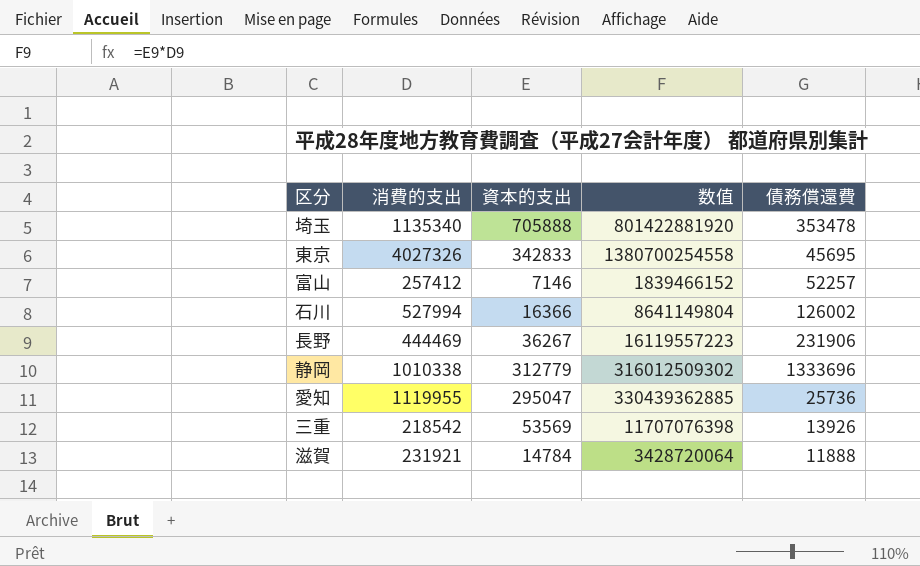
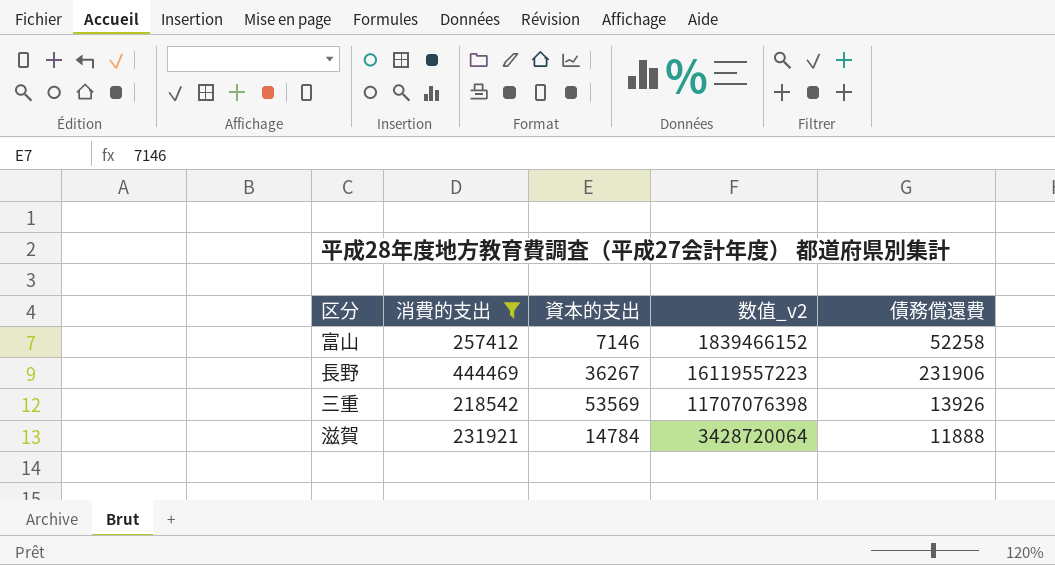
filter: none -> 消費的支出 <= 444469
column name: 数值 -> 数值_v2
富山 | 債務償還費: 52257 -> 52258

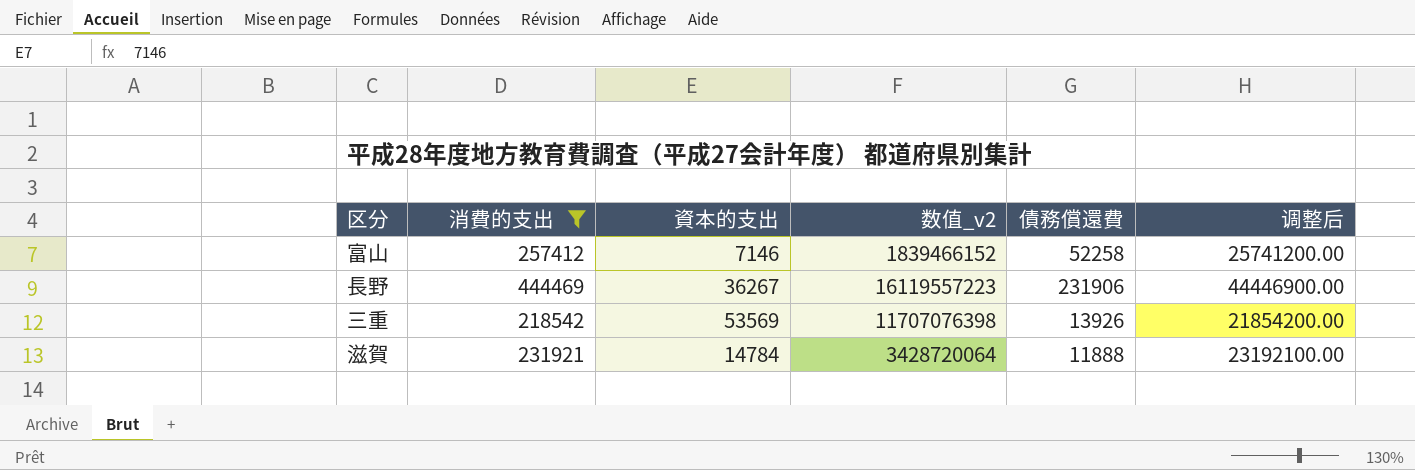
column 调整后 | formula: none -> [消費的支出] * 100

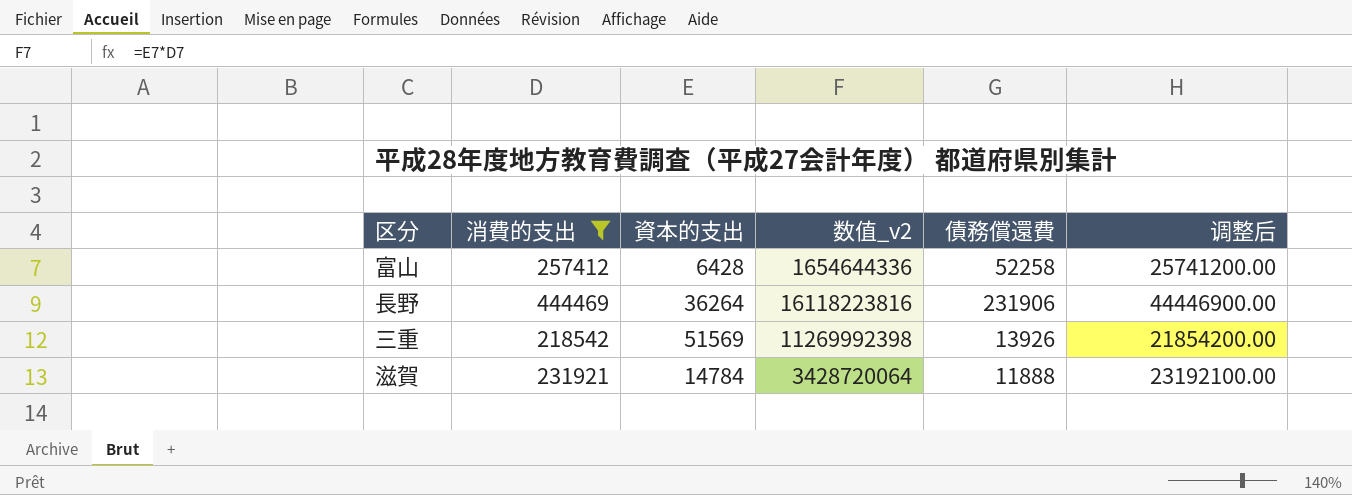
富山 | 資本的支出: 7146 -> 6428
富山 | 数值_v2: 1839466152 -> 1654644336
長野 | 資本的支出: 36267 -> 36264
長野 | 数值_v2: 16119557223 -> 16118223816
三重 | 資本的支出: 53569 -> 51569
三重 | 数值_v2: 11707076398 -> 11269992398

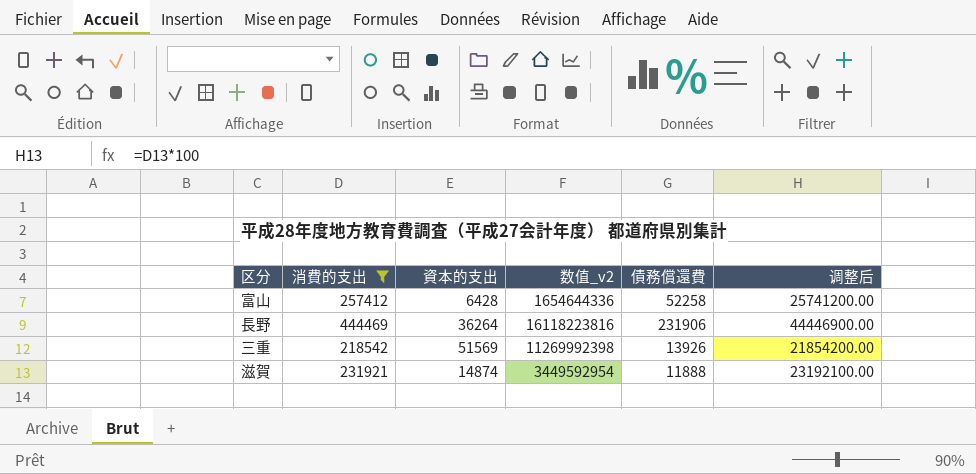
滋賀 | 資本的支出: 14784 -> 14874
滋賀 | 数值_v2: 3428720064 -> 3449592954

